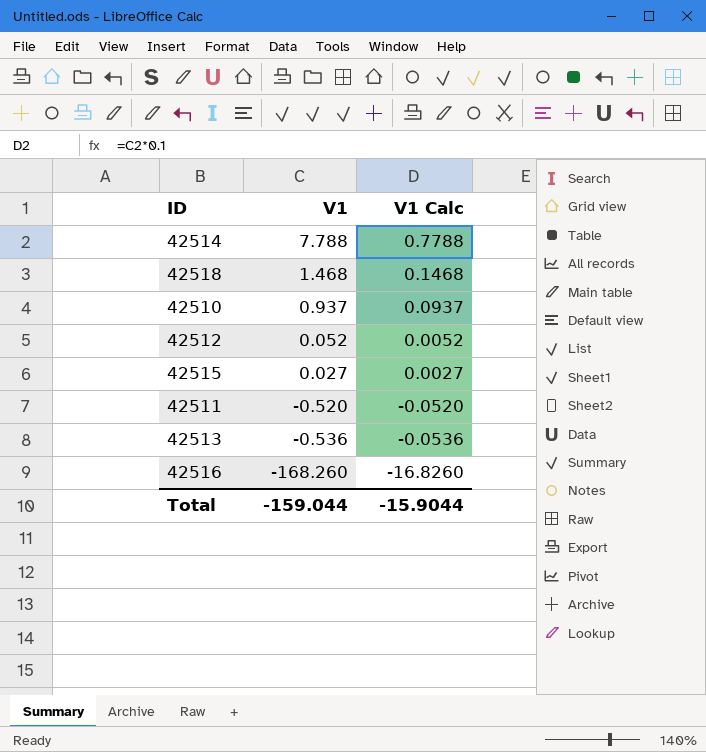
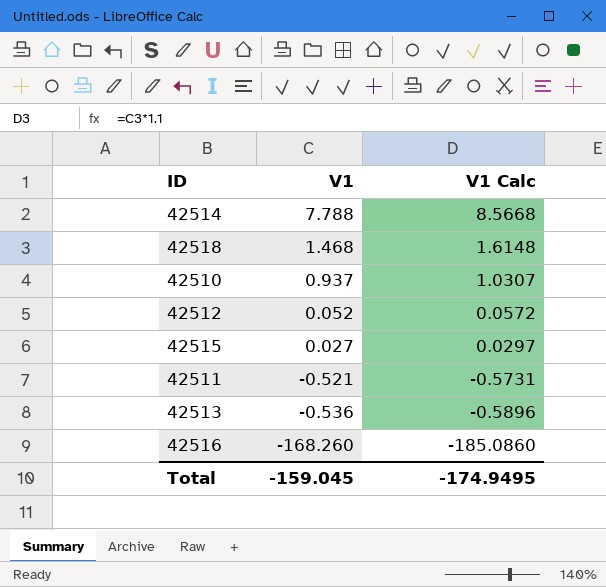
column V1 Calc | formula: [V1] * 0.1 -> [V1] * 1.1
42511 | V1: -0.520 -> -0.521
Total | V1: -159.044 -> -159.045
Total | V1 Calc: -15.9044 -> -174.9495

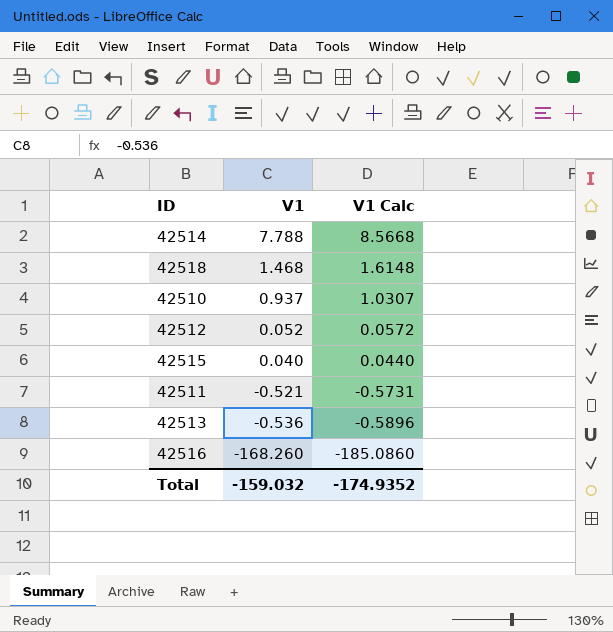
42515 | V1: 0.027 -> 0.040
42515 | V1 Calc: 0.0297 -> 0.0440
Total | V1: -159.045 -> -159.032
Total | V1 Calc: -174.9495 -> -174.9352

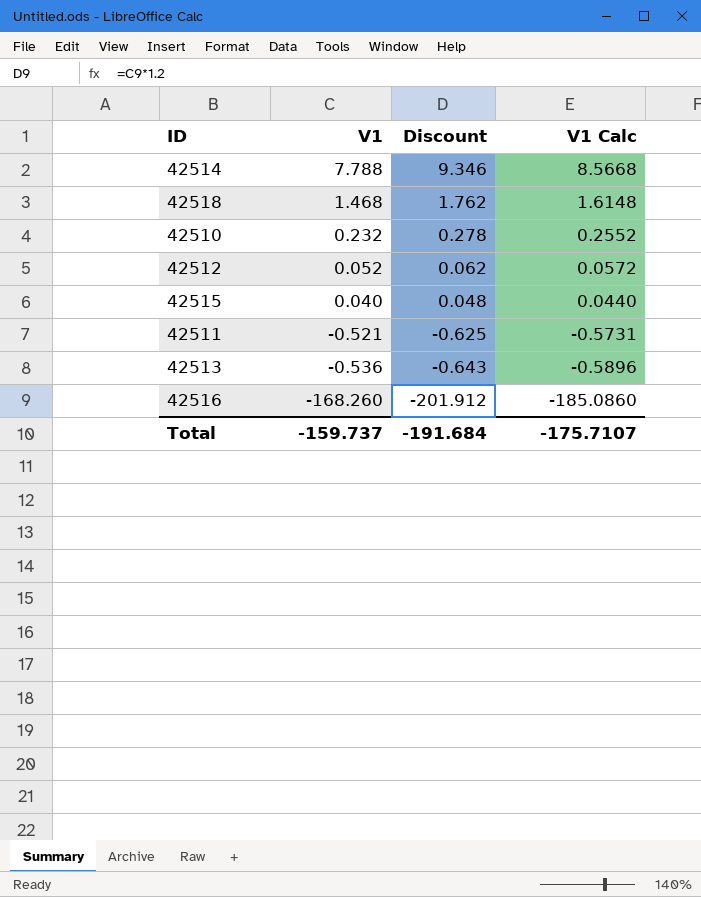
column Discount | formula: none -> [V1] * 1.2
42510 | V1: 0.937 -> 0.232
42510 | V1 Calc: 1.0307 -> 0.2552
Total | V1: -159.032 -> -159.737
Total | V1 Calc: -174.9352 -> -175.7107

